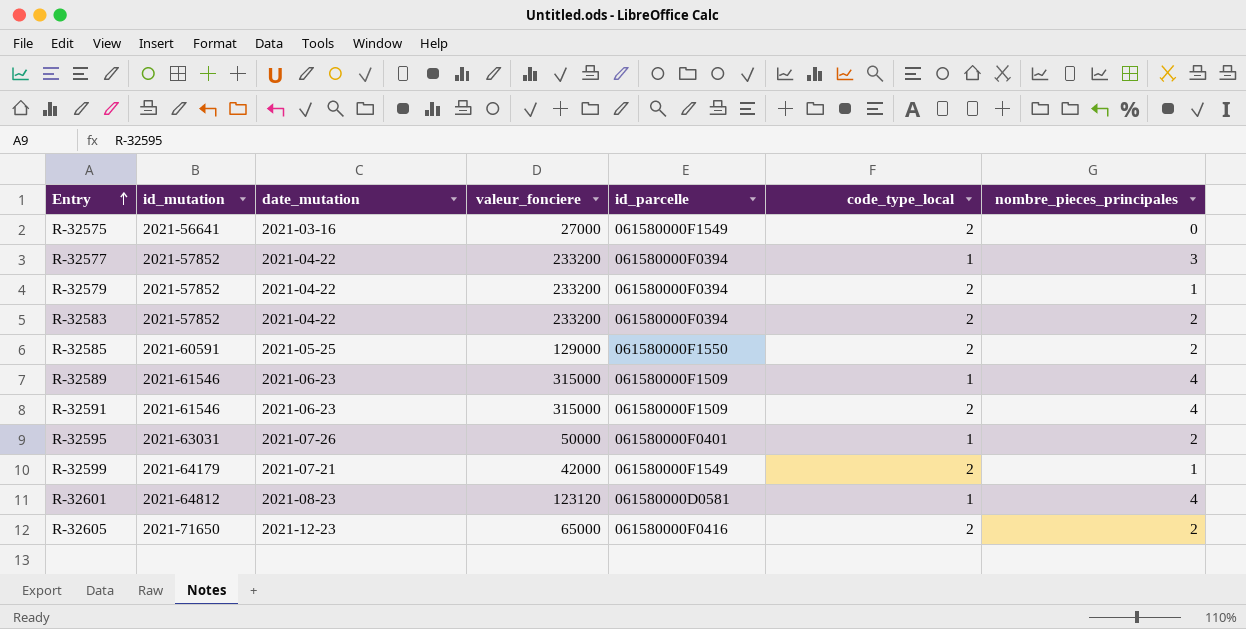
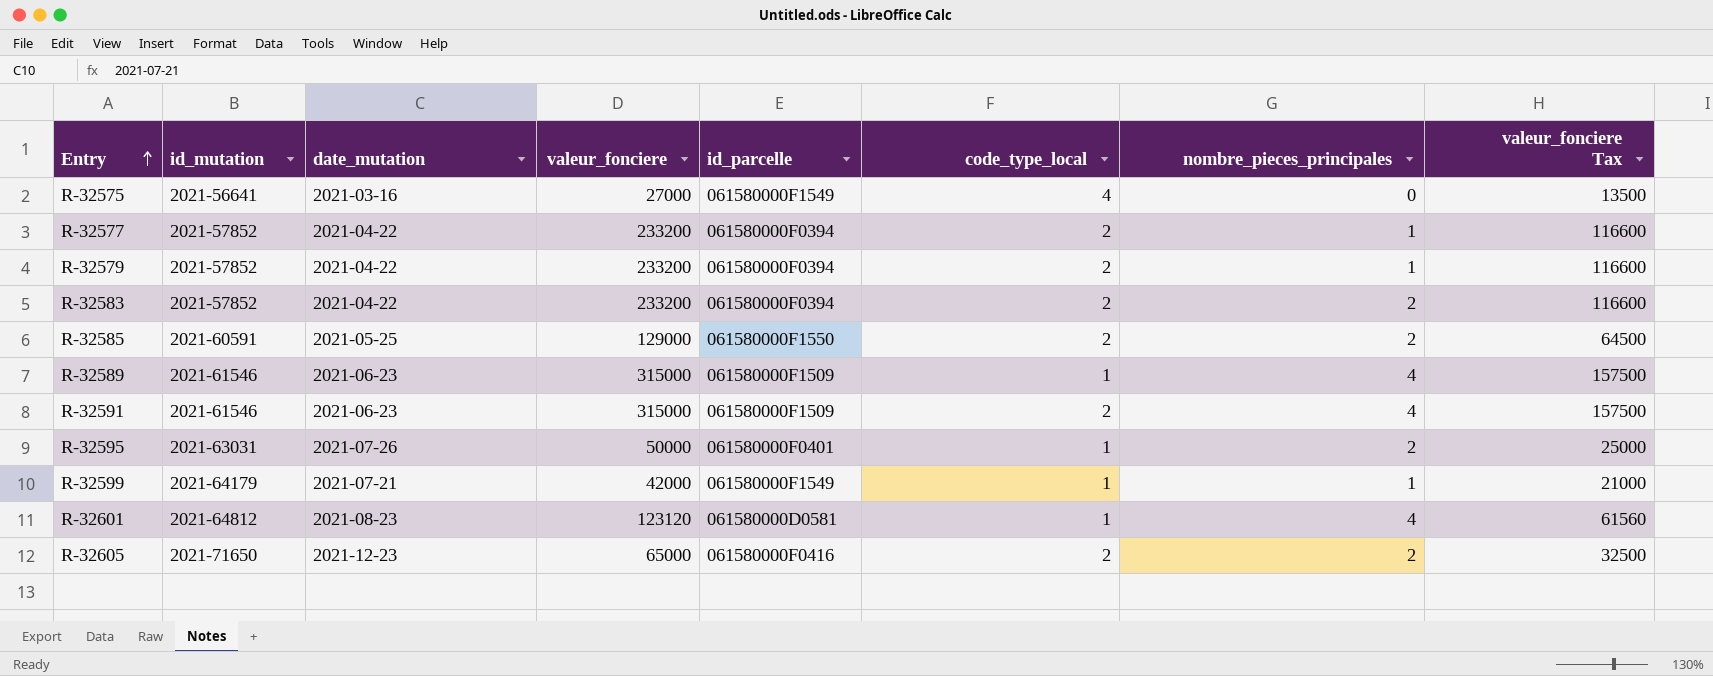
column valeur_fonciere Tax | formula: none -> [valeur_fonciere] * 0.5
R-32575 | code_type_local: 2 -> 4
R-32577 | code_type_local: 1 -> 2
R-32577 | nombre_pieces_principales: 3 -> 1
R-32599 | code_type_local: 2 -> 1

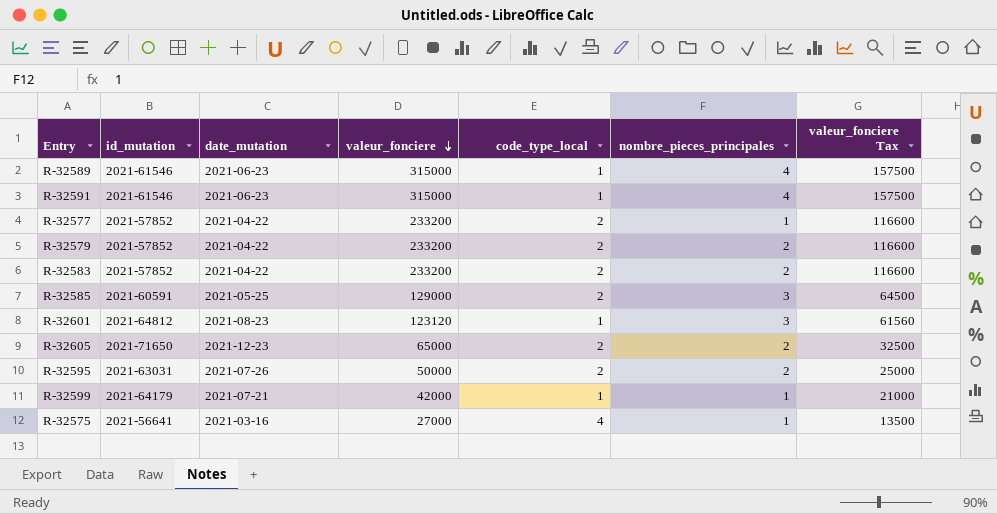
row order: Entry ascending -> valeur_fonciere descending
column id_parcelle | position: 5 -> none
R-32591 | code_type_local: 2 -> 1
R-32579 | nombre_pieces_principales: 1 -> 2
R-32585 | nombre_pieces_principales: 2 -> 3
R-32601 | nombre_pieces_principales: 4 -> 3
R-32595 | code_type_local: 1 -> 2
R-32575 | nombre_pieces_principales: 0 -> 1

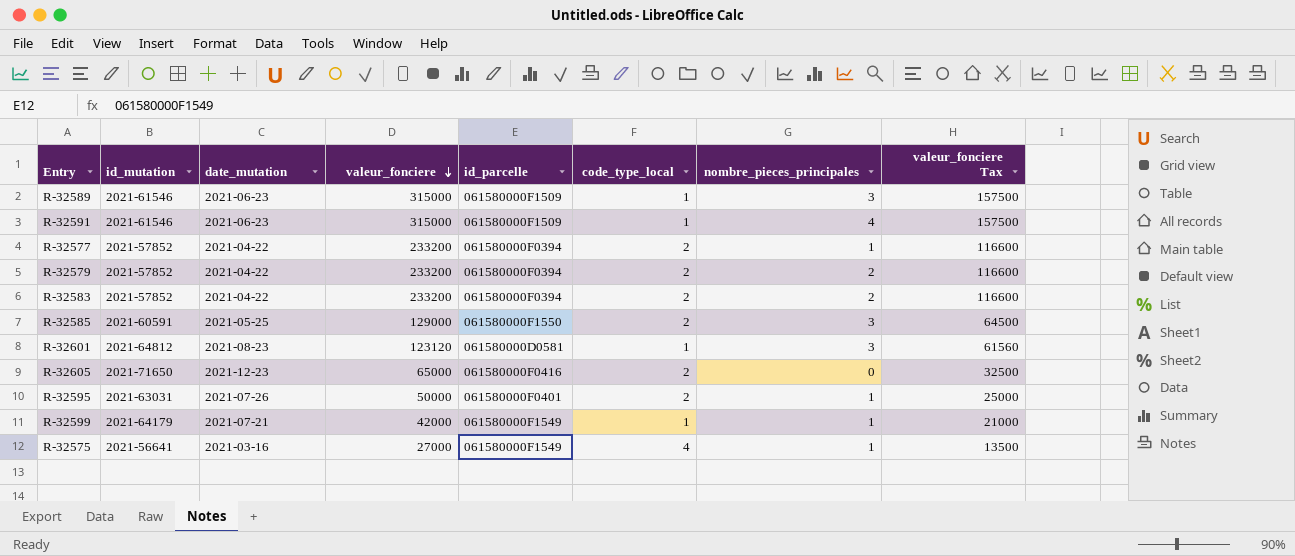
column id_parcelle | position: none -> 5
R-32589 | nombre_pieces_principales: 4 -> 3
R-32605 | nombre_pieces_principales: 2 -> 0
R-32595 | nombre_pieces_principales: 2 -> 1

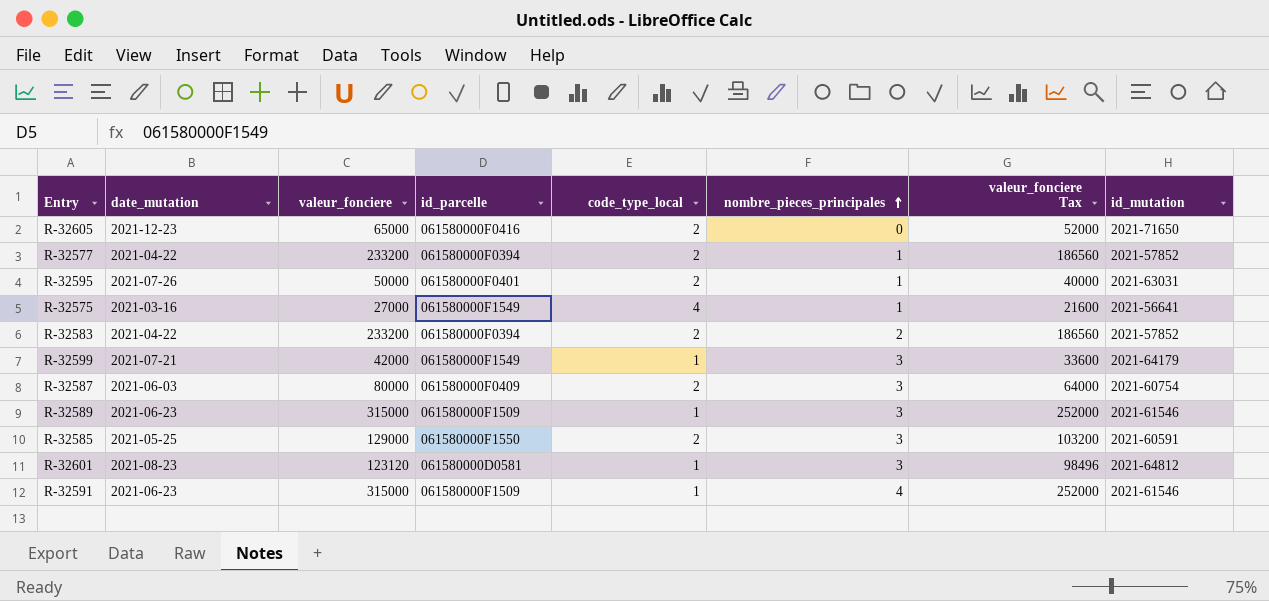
row order: valeur_fonciere descending -> nombre_pieces_principales ascending
column valeur_fonciere Tax | formula: [valeur_fonciere] * 0.5 -> [valeur_fonciere] * 0.8
column id_mutation | position: 2 -> 8
row R-32579: 2021-57852 | 2021-04-22 | 233200 | 061580000F0394 | 2 | 2 | 116600 -> none
R-32599 | nombre_pieces_principales: 1 -> 3
row R-32587: none -> 2021-06-03 | 80000 | 061580000F0409 | 2 | 3 | 64000 | 2021-60754

